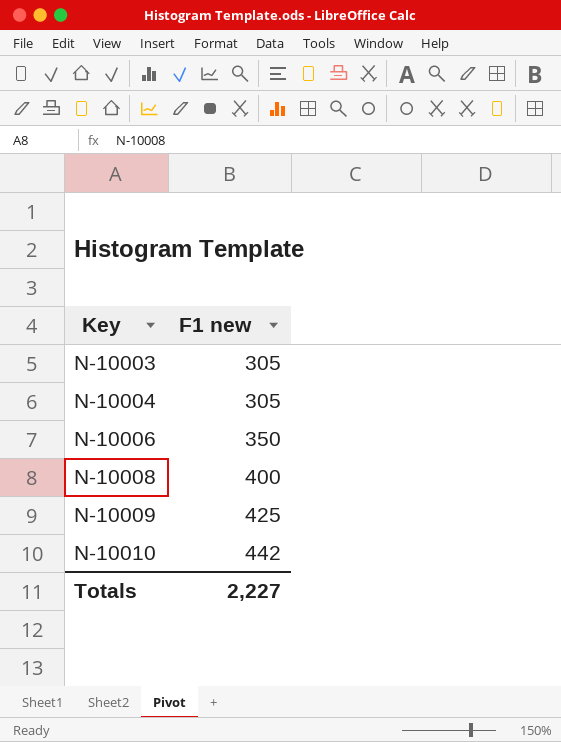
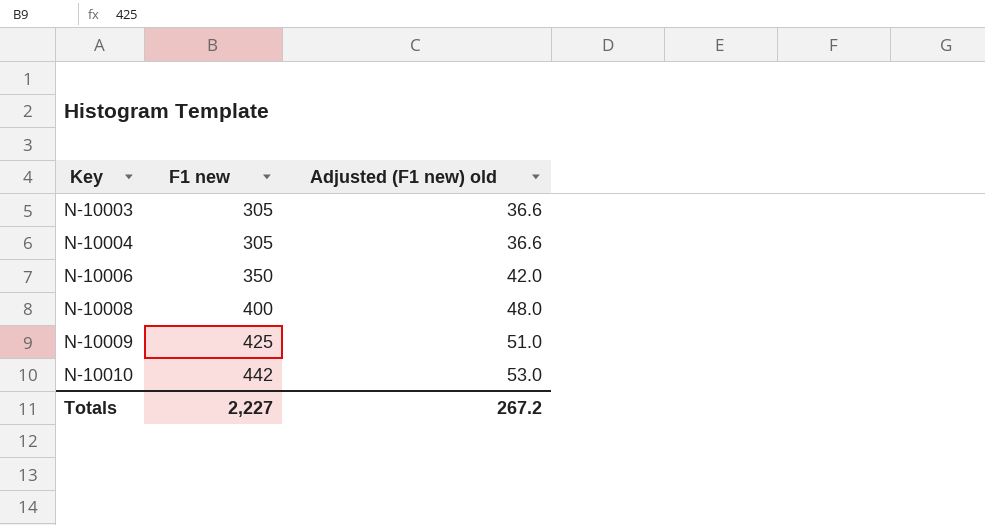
column Adjusted (F1 new) old | formula: none -> [F1 new] * 0.12

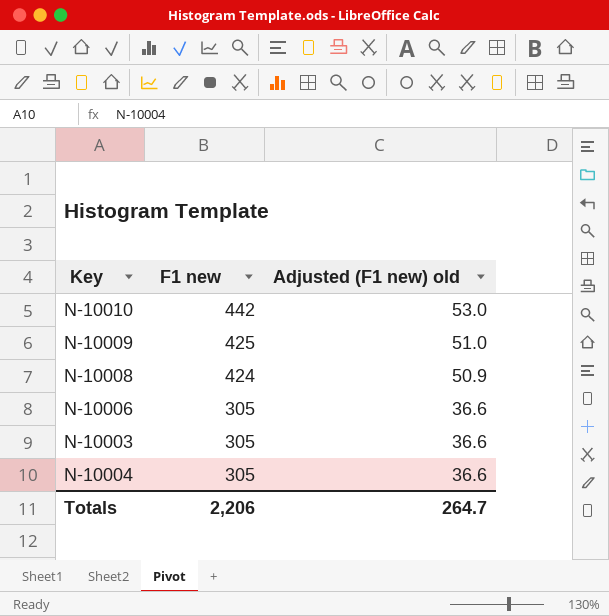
row order: Key ascending -> F1 new descending
N-10008 | F1 new: 400 -> 424
N-10008 | Adjusted (F1 new) old: 48.0 -> 50.9
N-10006 | F1 new: 350 -> 305
N-10006 | Adjusted (F1 new) old: 42.0 -> 36.6
Totals | F1 new: 2,227 -> 2,206
Totals | Adjusted (F1 new) old: 267.2 -> 264.7

